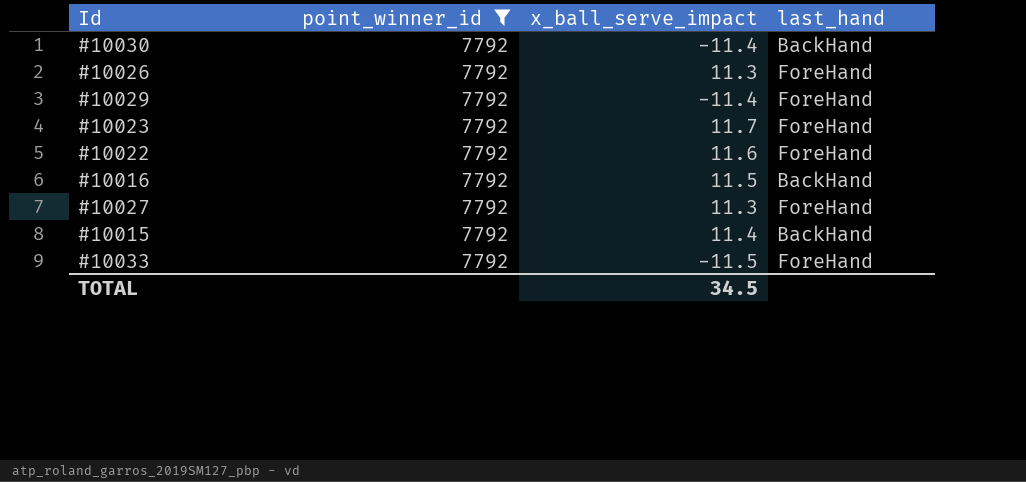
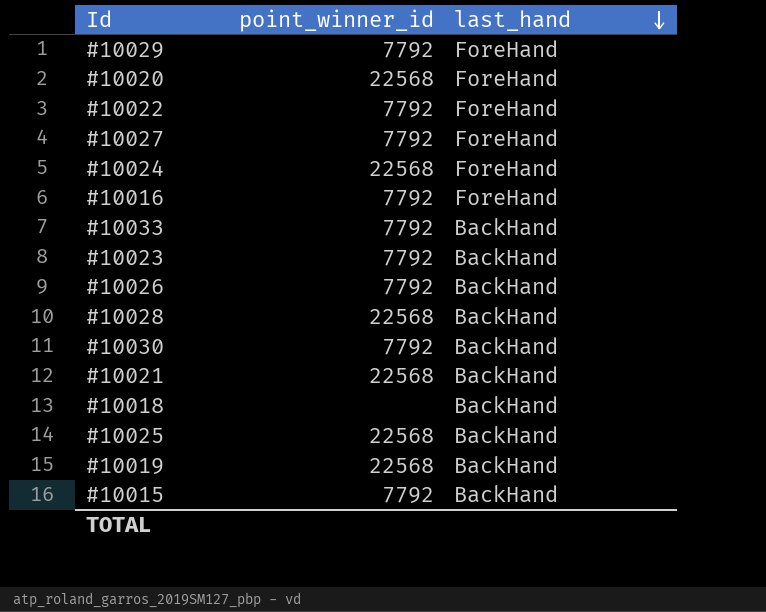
filter: point_winner_id = 7792 -> none
row order: none -> last_hand descending
column x_ball_serve_impact | position: 3 -> none
#10016 | last_hand: BackHand -> ForeHand
#10033 | last_hand: ForeHand -> BackHand
#10023 | last_hand: ForeHand -> BackHand
#10026 | last_hand: ForeHand -> BackHand

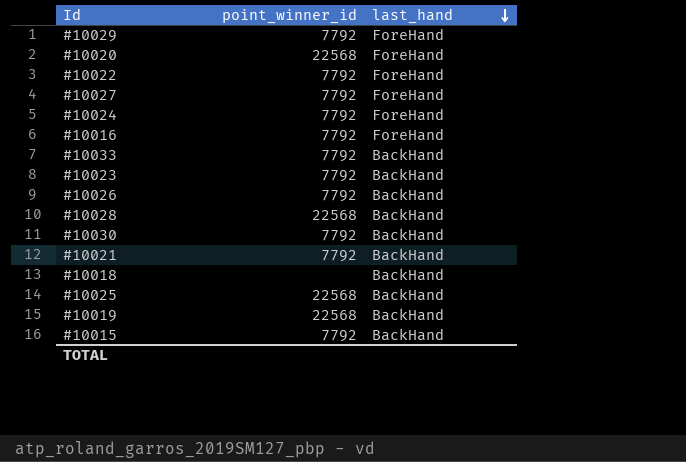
#10024 | point_winner_id: 22568 -> 7792
#10021 | point_winner_id: 22568 -> 7792

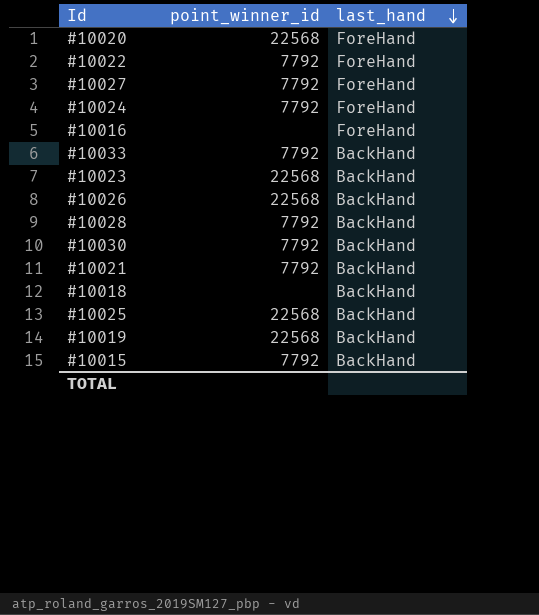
row #10029: 7792 | ForeHand -> none
#10016 | point_winner_id: 7792 -> none
#10023 | point_winner_id: 7792 -> 22568
#10026 | point_winner_id: 7792 -> 22568
#10028 | point_winner_id: 22568 -> 7792

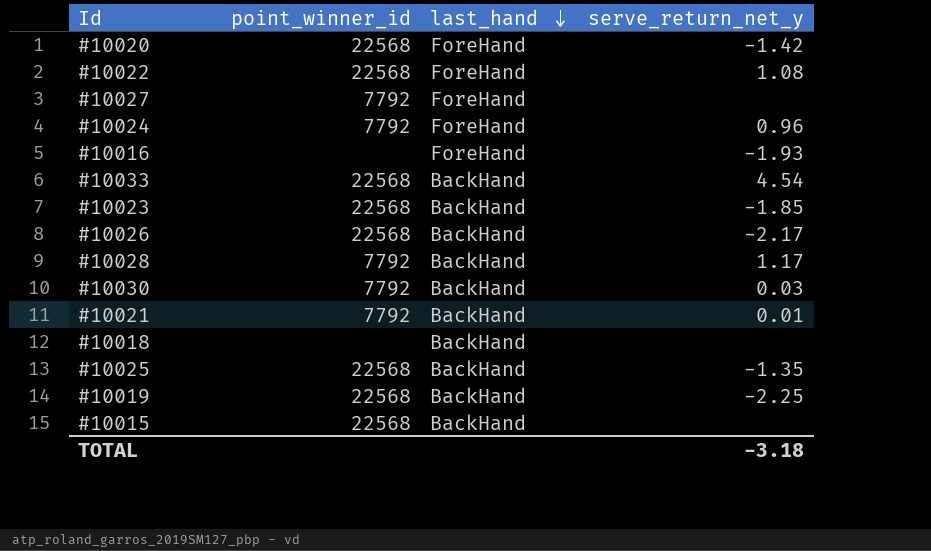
column serve_return_net_y | position: none -> 4
#10022 | point_winner_id: 7792 -> 22568
#10033 | point_winner_id: 7792 -> 22568
#10015 | point_winner_id: 7792 -> 22568

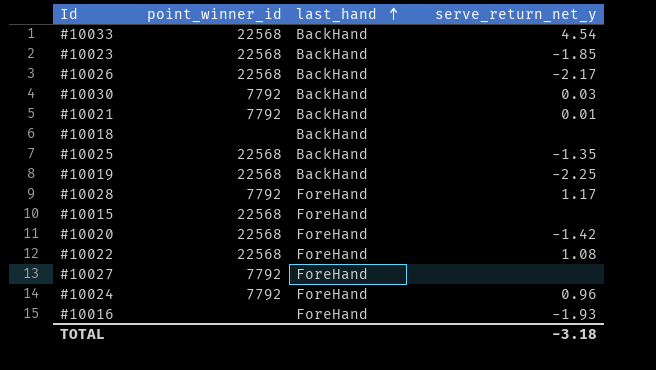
row order: last_hand descending -> last_hand ascending
#10028 | last_hand: BackHand -> ForeHand
#10015 | last_hand: BackHand -> ForeHand

